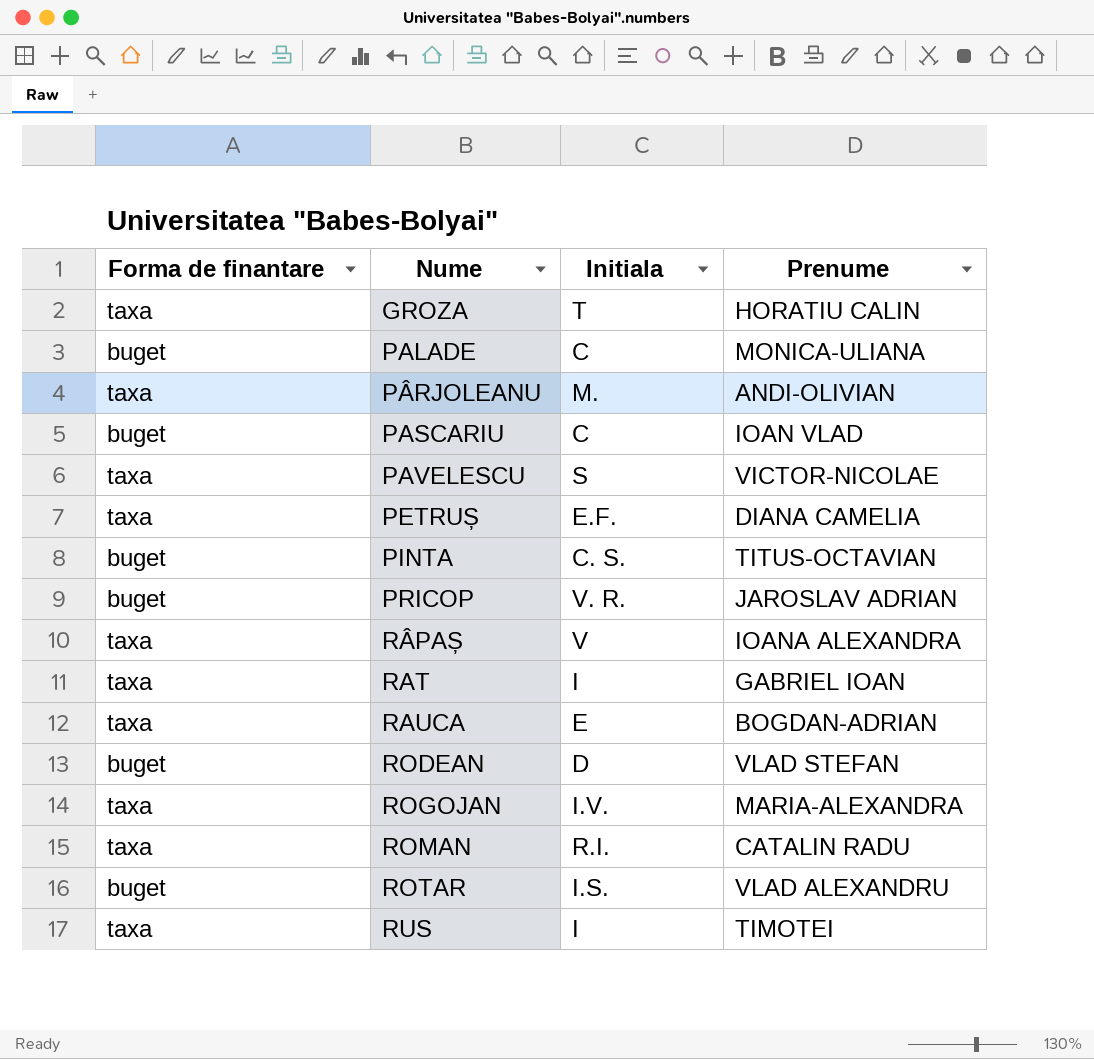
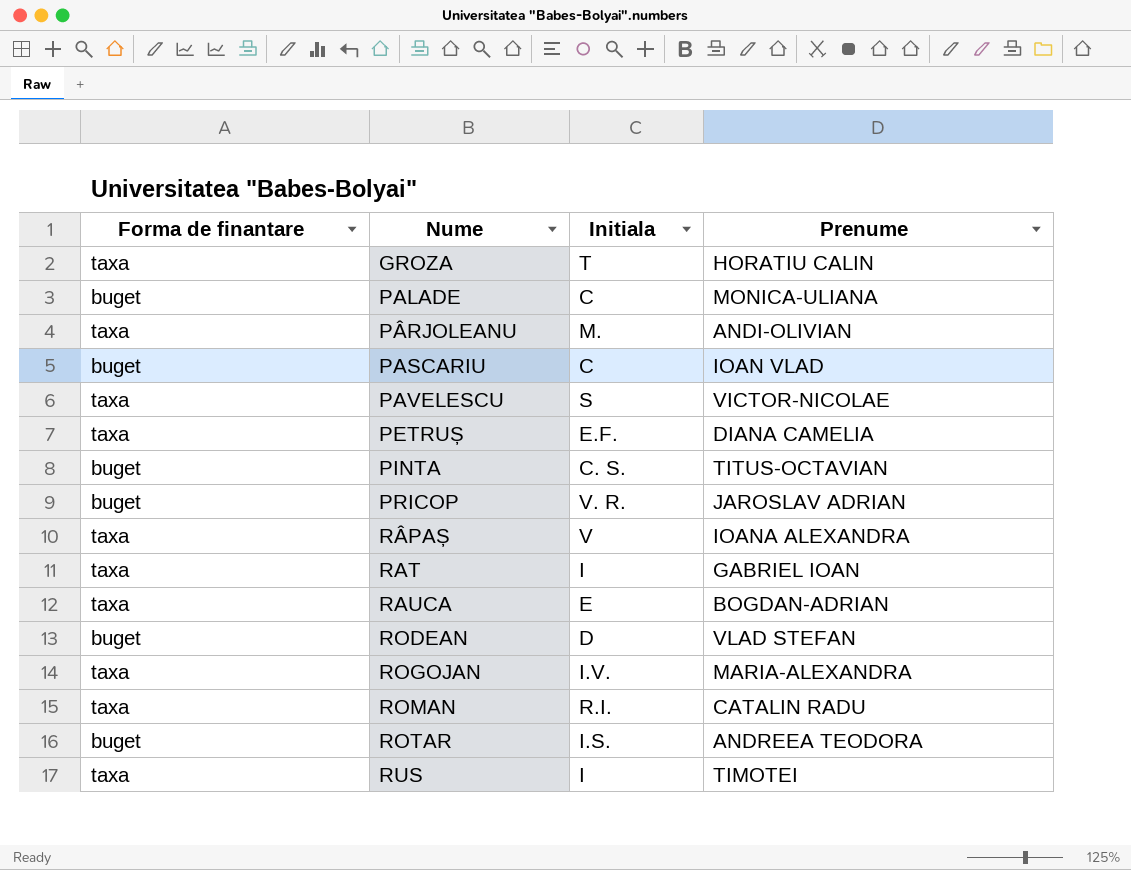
ROTAR | Prenume: VLAD ALEXANDRU -> ANDREEA TEODORA

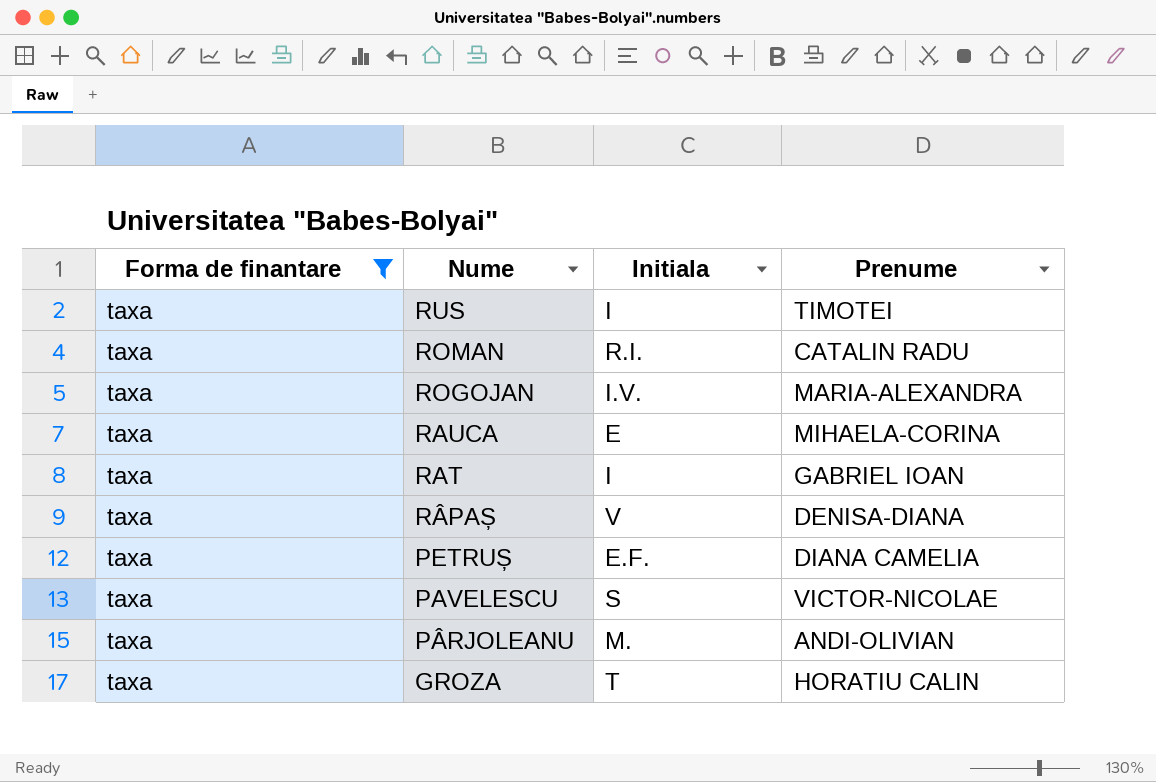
filter: none -> Forma de finantare = taxa
row order: Nume ascending -> Nume descending
RAUCA | Prenume: BOGDAN-ADRIAN -> MIHAELA-CORINA
RÂPAȘ | Prenume: IOANA ALEXANDRA -> DENISA-DIANA

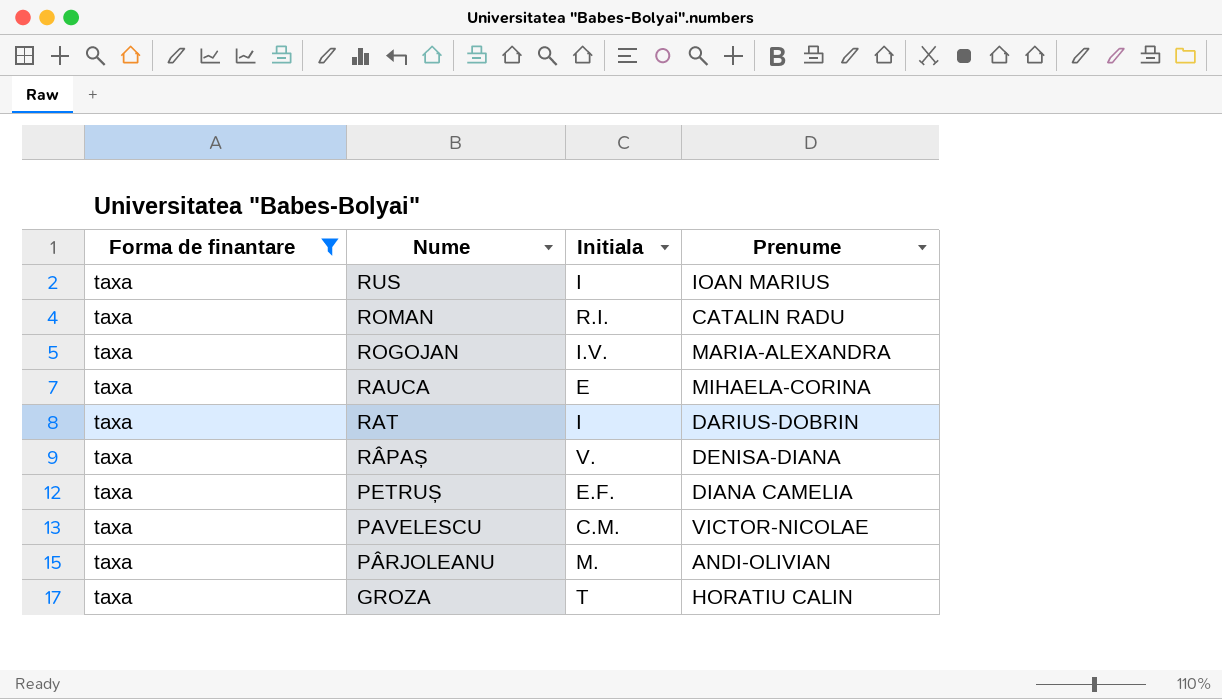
RUS | Prenume: TIMOTEI -> IOAN MARIUS
RAT | Prenume: GABRIEL IOAN -> DARIUS-DOBRIN
RÂPAȘ | Initiala: V -> V.
PAVELESCU | Initiala: S -> C.M.

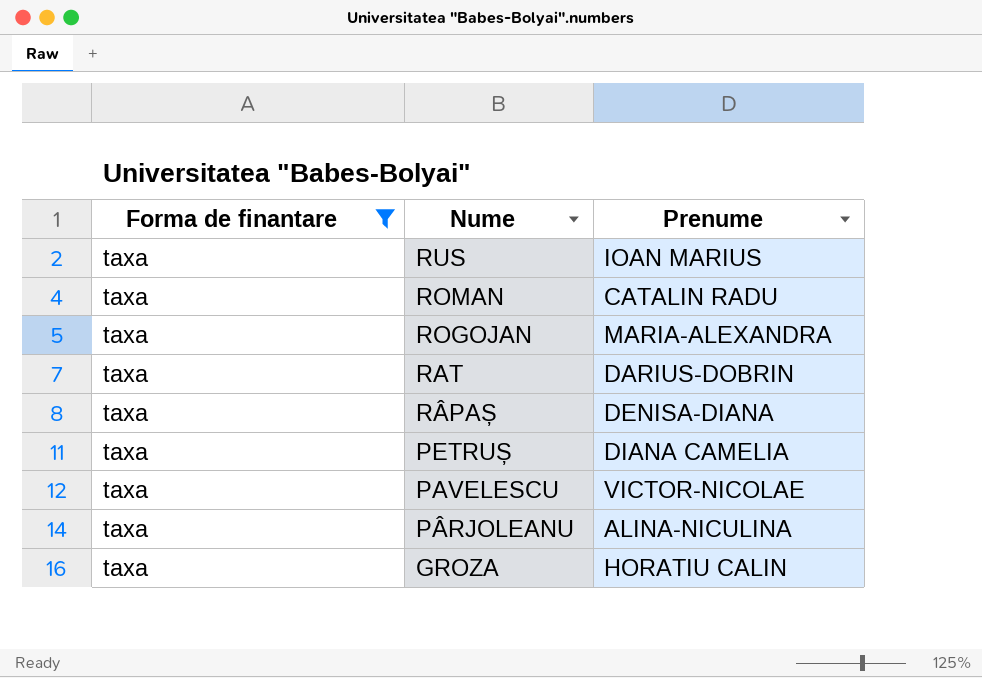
column Initiala | position: 3 -> none
row RAUCA: taxa | E | MIHAELA-CORINA -> none
PÂRJOLEANU | Prenume: ANDI-OLIVIAN -> ALINA-NICULINA

